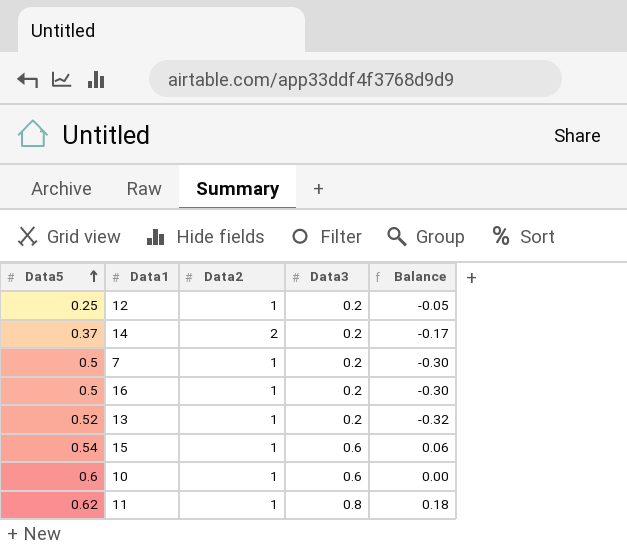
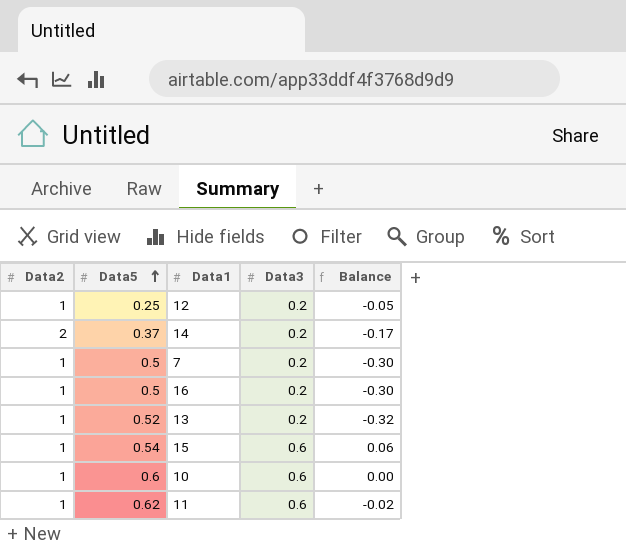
column Data2 | position: 3 -> 1
11 | Data3: 0.8 -> 0.6
11 | Balance: 0.18 -> -0.02

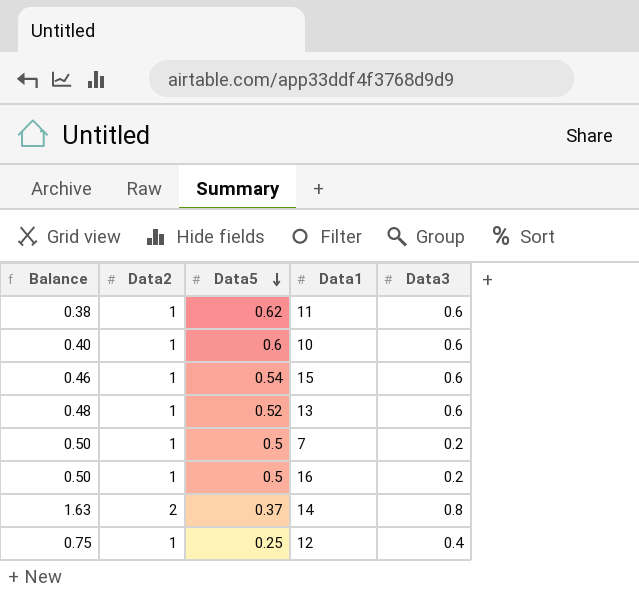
row order: Data5 ascending -> Data5 descending
column Balance | formula: [Data3] - [Data5] -> [Data2] - [Data5]
column Balance | position: 5 -> 1
13 | Data3: 0.2 -> 0.6
14 | Data3: 0.2 -> 0.8
12 | Data3: 0.2 -> 0.4

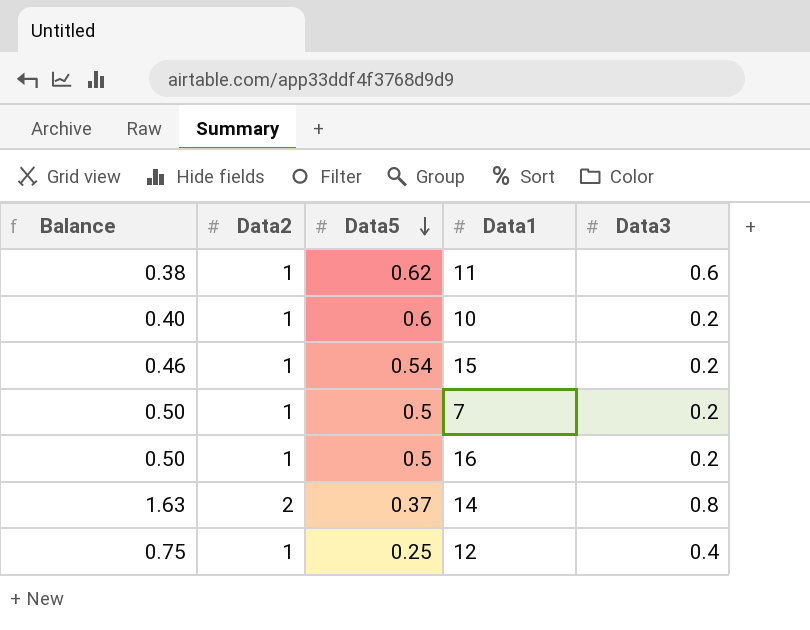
row 13: 0.48 | 1 | 0.52 | 0.6 -> none
10 | Data3: 0.6 -> 0.2
15 | Data3: 0.6 -> 0.2

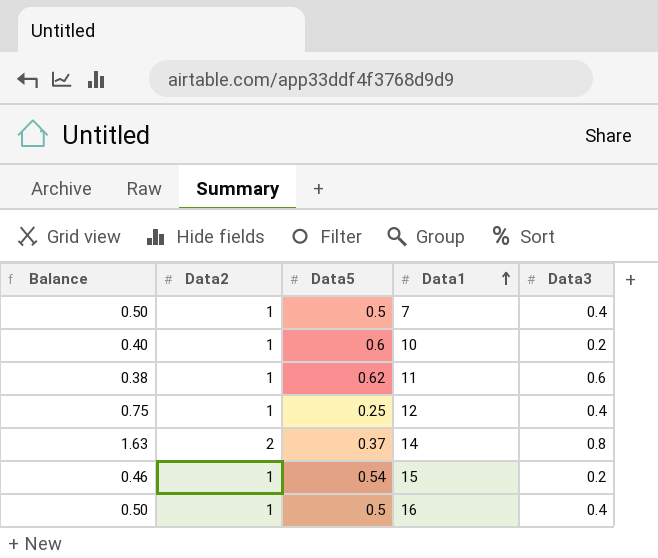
row order: Data5 descending -> Data1 ascending
7 | Data3: 0.2 -> 0.4
16 | Data3: 0.2 -> 0.4

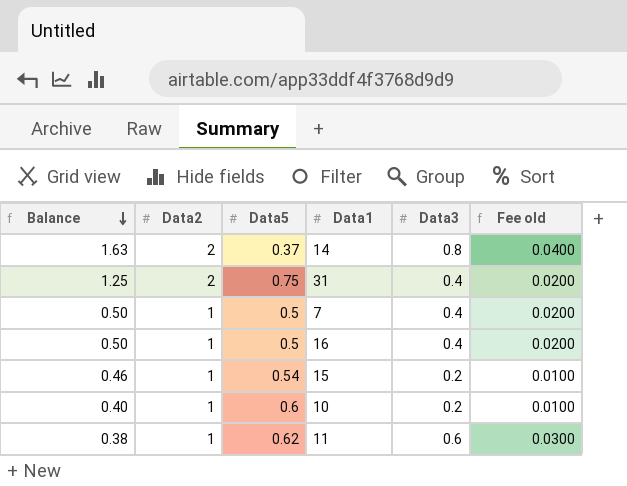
row order: Data1 ascending -> Balance descending
column Fee old | formula: none -> [Data3] * 0.05
row 12: 0.75 | 1 | 0.25 | 0.4 -> none
row 31: none -> 1.25 | 2 | 0.75 | 0.4 | 0.0200

